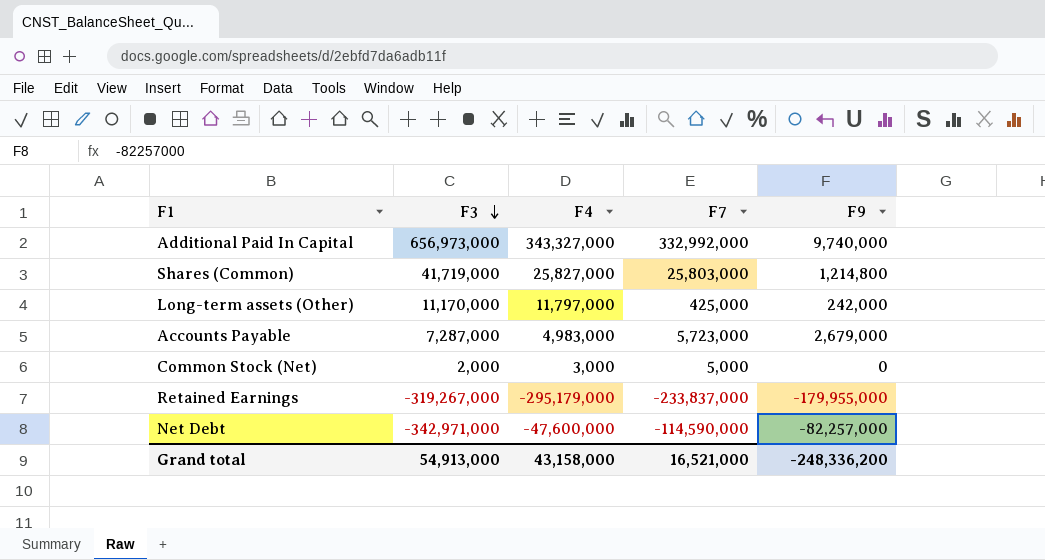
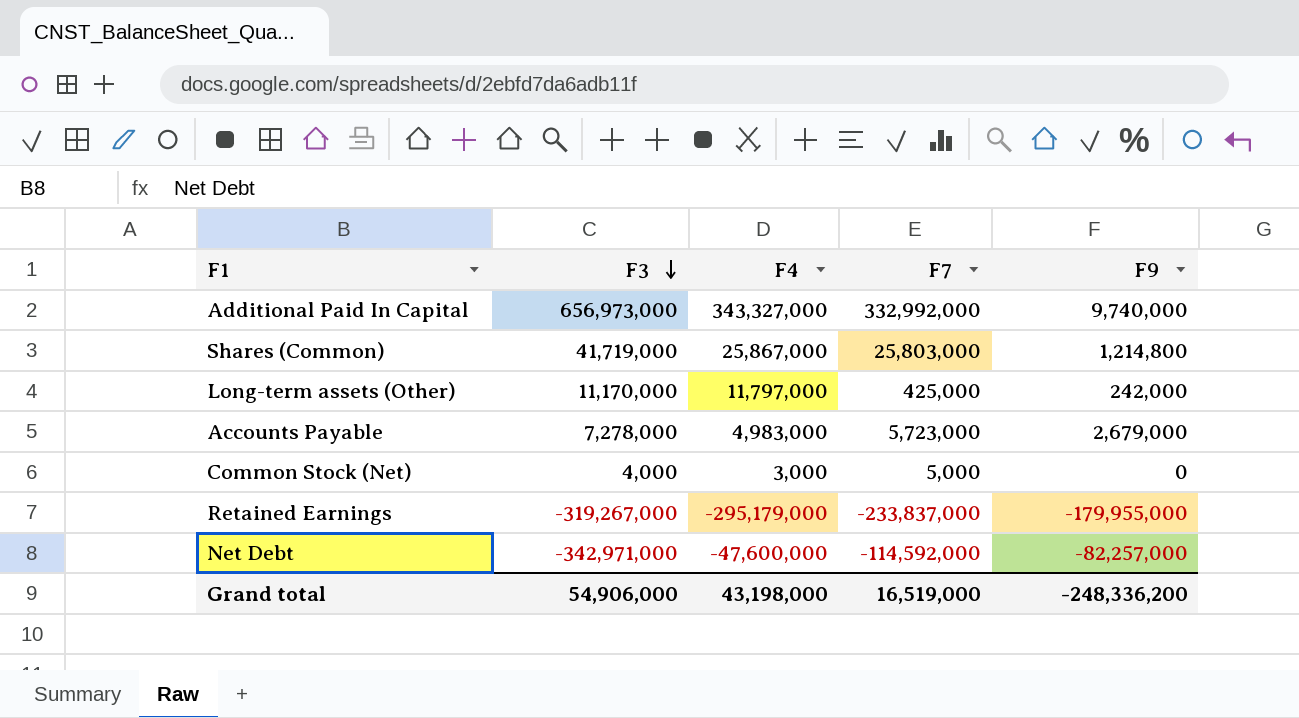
Shares (Common) | F4: 25,827,000 -> 25,867,000
Accounts Payable | F3: 7,287,000 -> 7,278,000
Common Stock (Net) | F3: 2,000 -> 4,000
Net Debt | F7: -114,590,000 -> -114,592,000
Grand total | F3: 54,913,000 -> 54,906,000
Grand total | F4: 43,158,000 -> 43,198,000
Grand total | F7: 16,521,000 -> 16,519,000

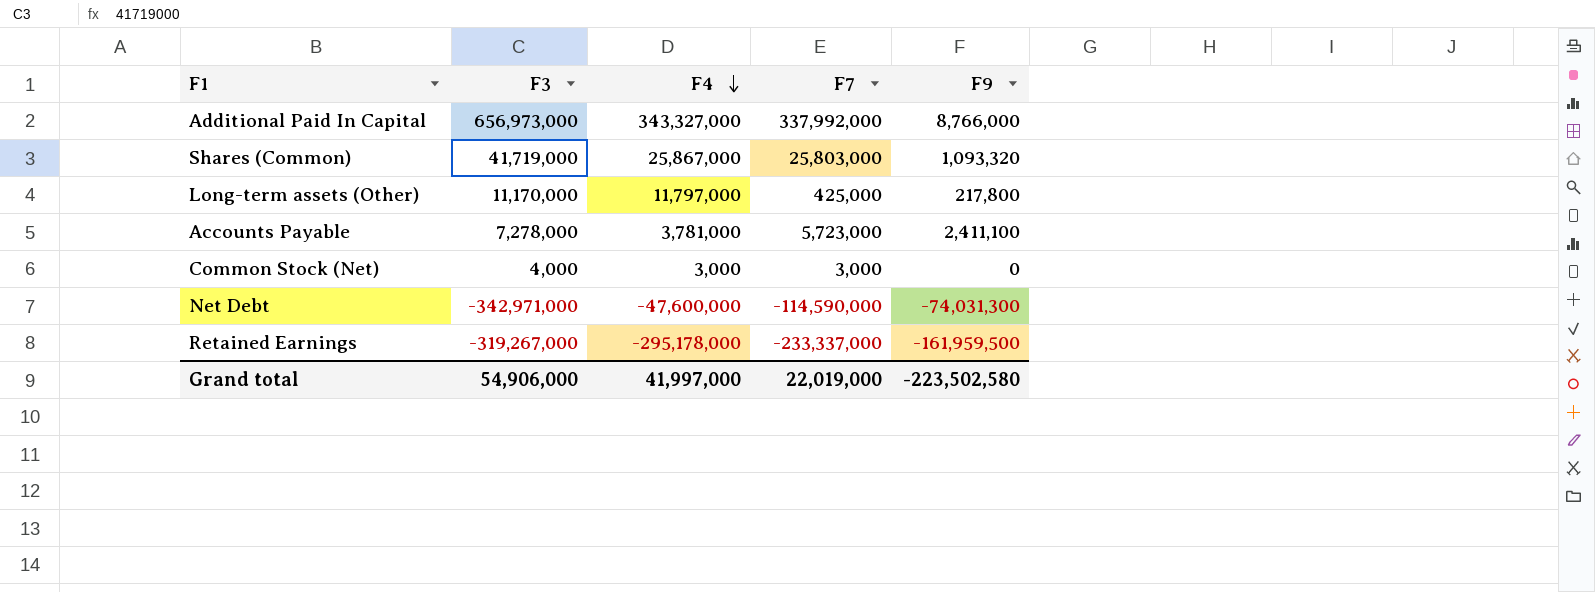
row order: F3 descending -> F4 descending
Additional Paid In Capital | F7: 332,992,000 -> 337,992,000
Additional Paid In Capital | F9: 9,740,000 -> 8,766,000
Shares (Common) | F9: 1,214,800 -> 1,093,320
Long-term assets (Other) | F9: 242,000 -> 217,800
Accounts Payable | F4: 4,983,000 -> 3,781,000
Accounts Payable | F9: 2,679,000 -> 2,411,100
Common Stock (Net) | F7: 5,000 -> 3,000
Net Debt | F7: -114,592,000 -> -114,590,000
Net Debt | F9: -82,257,000 -> -74,031,300
Retained Earnings | F4: -295,179,000 -> -295,178,000
Retained Earnings | F7: -233,837,000 -> -233,337,000
Retained Earnings | F9: -179,955,000 -> -161,959,500
Grand total | F4: 43,198,000 -> 41,997,000
Grand total | F7: 16,519,000 -> 22,019,000
Grand total | F9: -248,336,200 -> -223,502,580

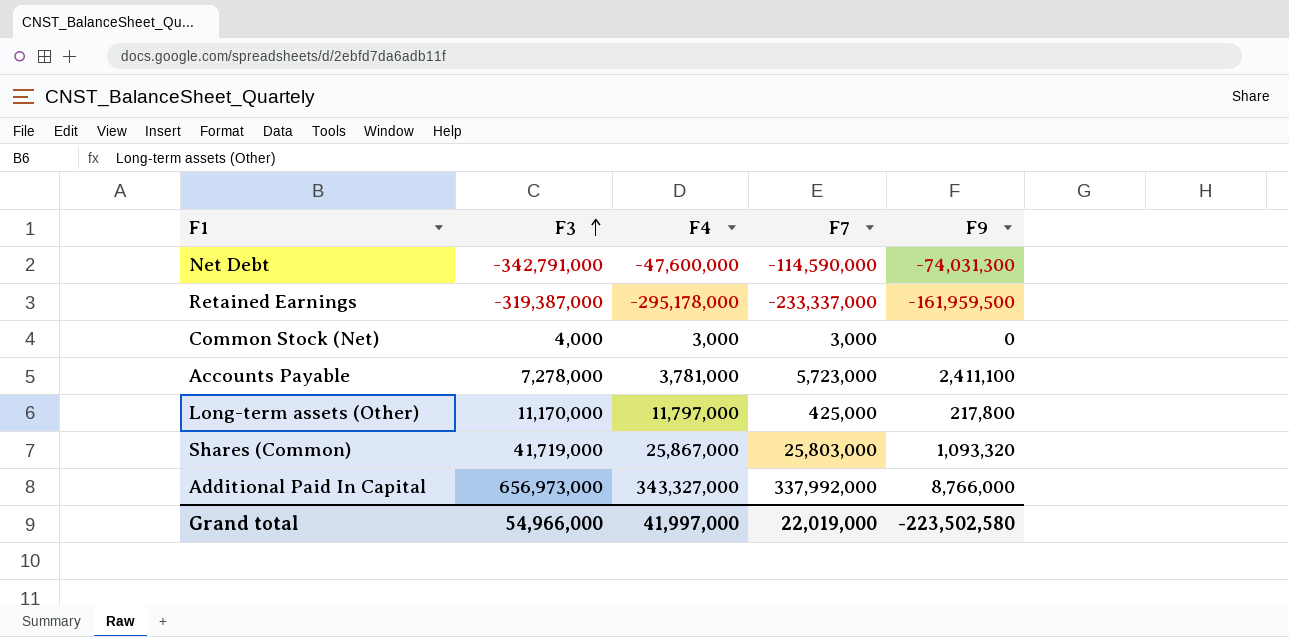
row order: F4 descending -> F3 ascending
Net Debt | F3: -342,971,000 -> -342,791,000
Retained Earnings | F3: -319,267,000 -> -319,387,000
Grand total | F3: 54,906,000 -> 54,966,000

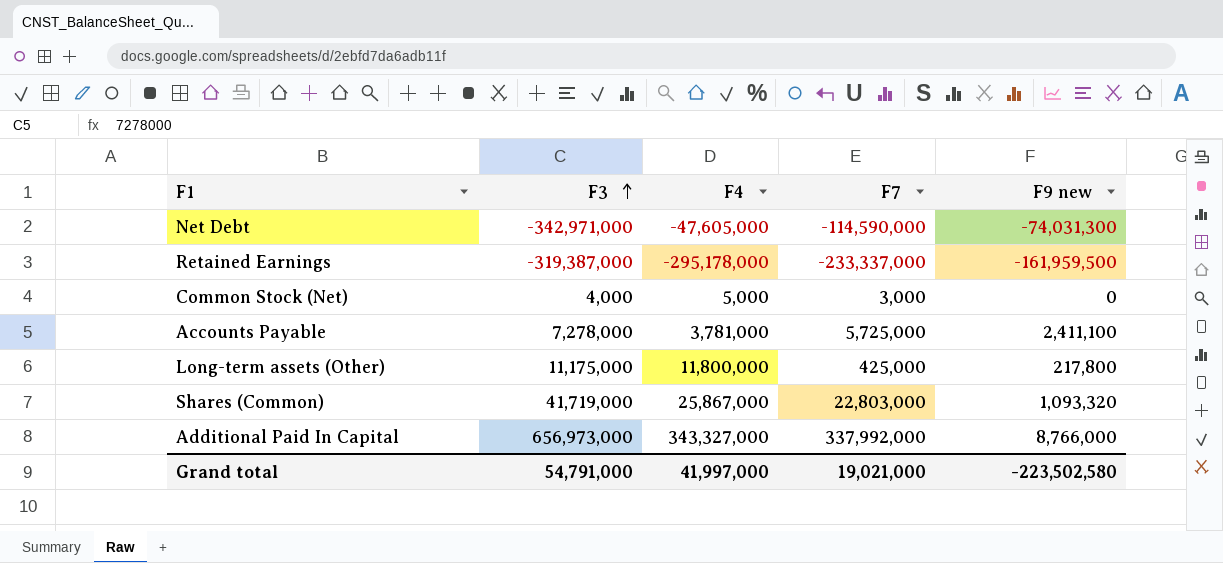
column name: F9 -> F9 new
Net Debt | F3: -342,791,000 -> -342,971,000
Net Debt | F4: -47,600,000 -> -47,605,000
Common Stock (Net) | F4: 3,000 -> 5,000
Accounts Payable | F7: 5,723,000 -> 5,725,000
Long-term assets (Other) | F3: 11,170,000 -> 11,175,000
Long-term assets (Other) | F4: 11,797,000 -> 11,800,000
Shares (Common) | F7: 25,803,000 -> 22,803,000
Grand total | F3: 54,966,000 -> 54,791,000
Grand total | F7: 22,019,000 -> 19,021,000

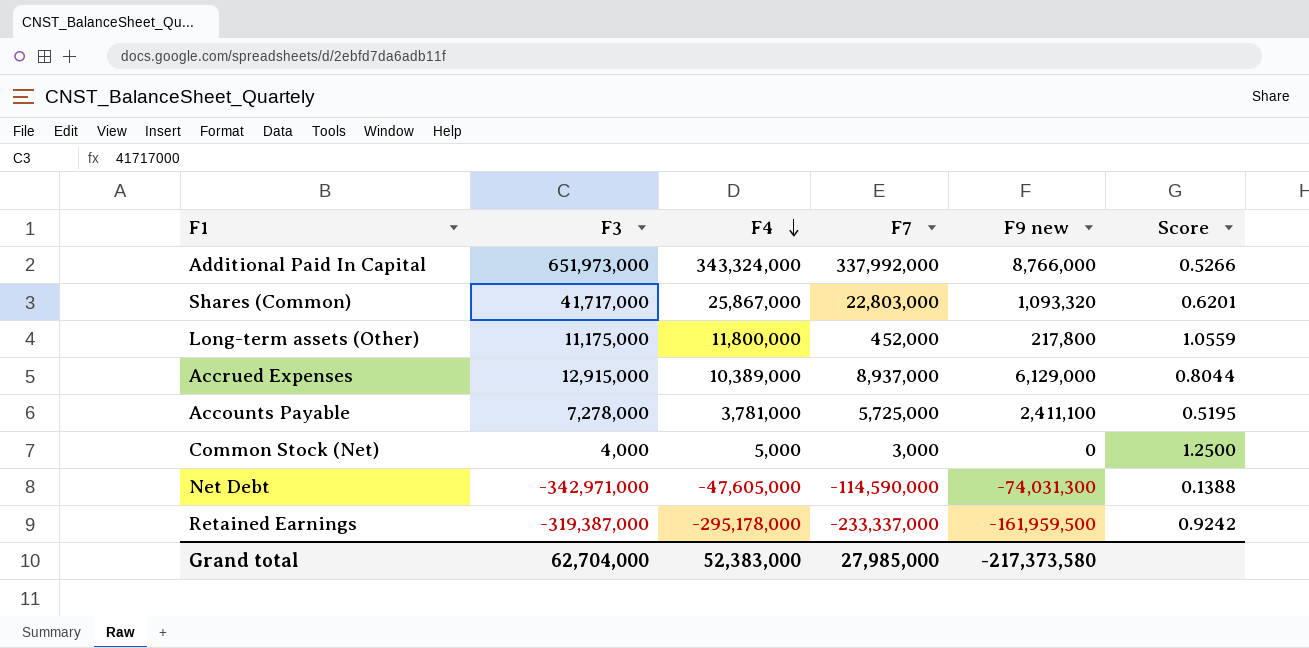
row order: F3 ascending -> F4 descending
column Score | formula: none -> [F4] / [F3]
Additional Paid In Capital | F3: 656,973,000 -> 651,973,000
Additional Paid In Capital | F4: 343,327,000 -> 343,324,000
Shares (Common) | F3: 41,719,000 -> 41,717,000
Long-term assets (Other) | F7: 425,000 -> 452,000
row Accrued Expenses: none -> 12,915,000 | 10,389,000 | 8,937,000 | 6,129,000 | 0.8044
Grand total | F3: 54,791,000 -> 62,704,000
Grand total | F4: 41,997,000 -> 52,383,000
Grand total | F7: 19,021,000 -> 27,985,000
Grand total | F9 new: -223,502,580 -> -217,373,580

